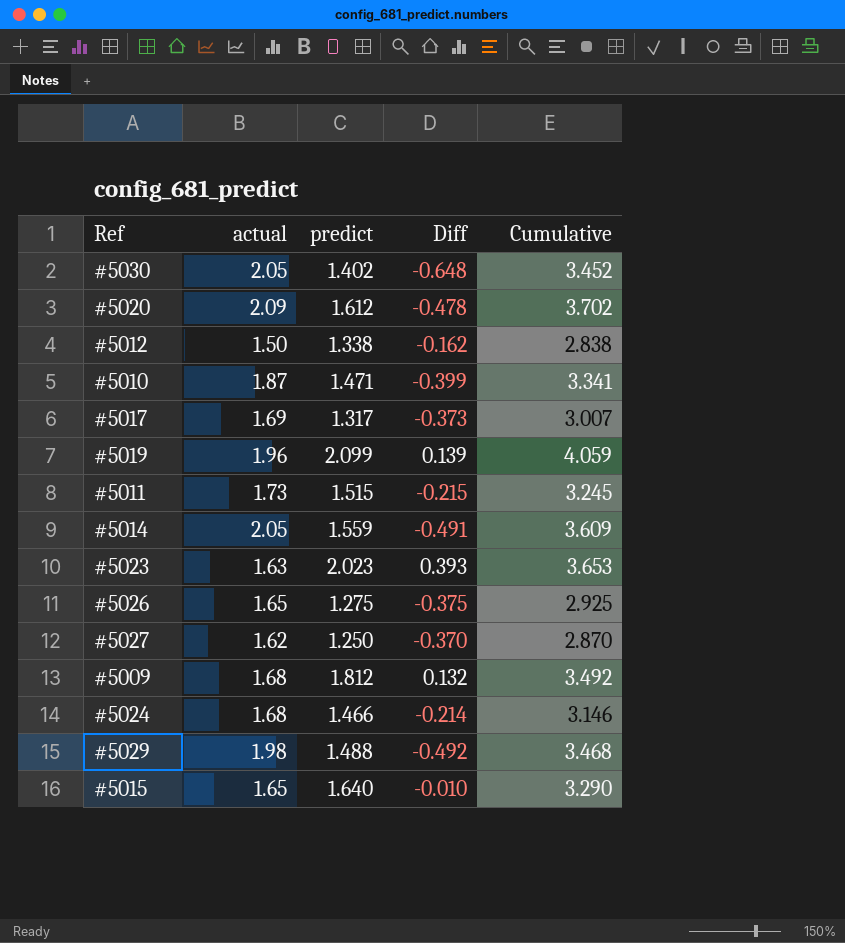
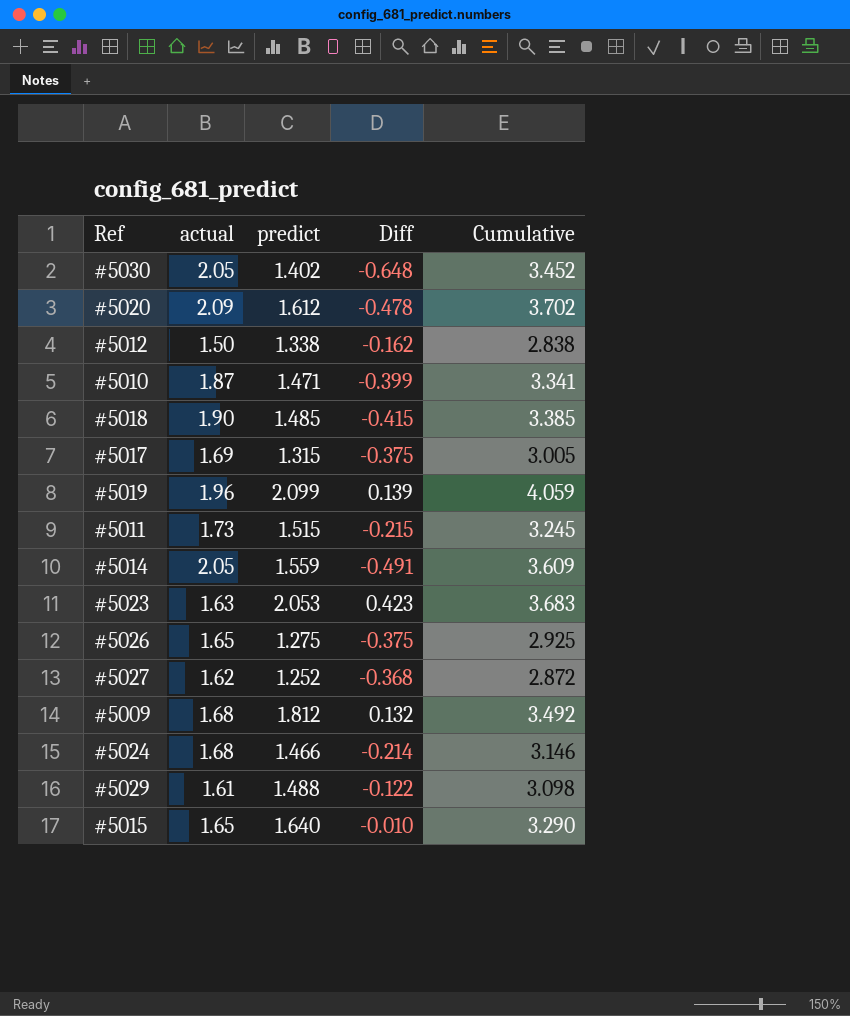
row #5018: none -> 1.90 | 1.485 | -0.415 | 3.385
#5017 | predict: 1.317 -> 1.315
#5017 | Diff: -0.373 -> -0.375
#5017 | Cumulative: 3.007 -> 3.005
#5023 | predict: 2.023 -> 2.053
#5023 | Diff: 0.393 -> 0.423
#5023 | Cumulative: 3.653 -> 3.683
#5027 | predict: 1.250 -> 1.252
#5027 | Diff: -0.370 -> -0.368
#5027 | Cumulative: 2.870 -> 2.872
#5029 | actual: 1.98 -> 1.61
#5029 | Diff: -0.492 -> -0.122
#5029 | Cumulative: 3.468 -> 3.098

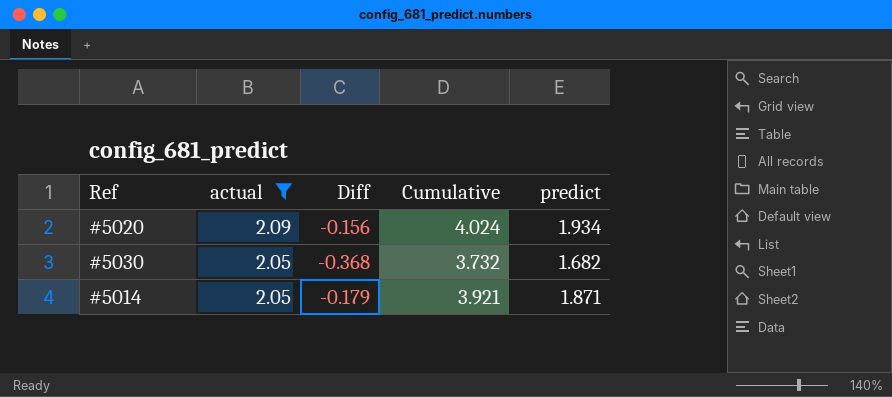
filter: none -> actual >= 2.05
row order: none -> actual descending
column predict | position: 3 -> 5
#5020 | Diff: -0.478 -> -0.156
#5020 | Cumulative: 3.702 -> 4.024
#5020 | predict: 1.612 -> 1.934
#5030 | Diff: -0.648 -> -0.368
#5030 | Cumulative: 3.452 -> 3.732
#5030 | predict: 1.402 -> 1.682
#5014 | Diff: -0.491 -> -0.179
#5014 | Cumulative: 3.609 -> 3.921
#5014 | predict: 1.559 -> 1.871

